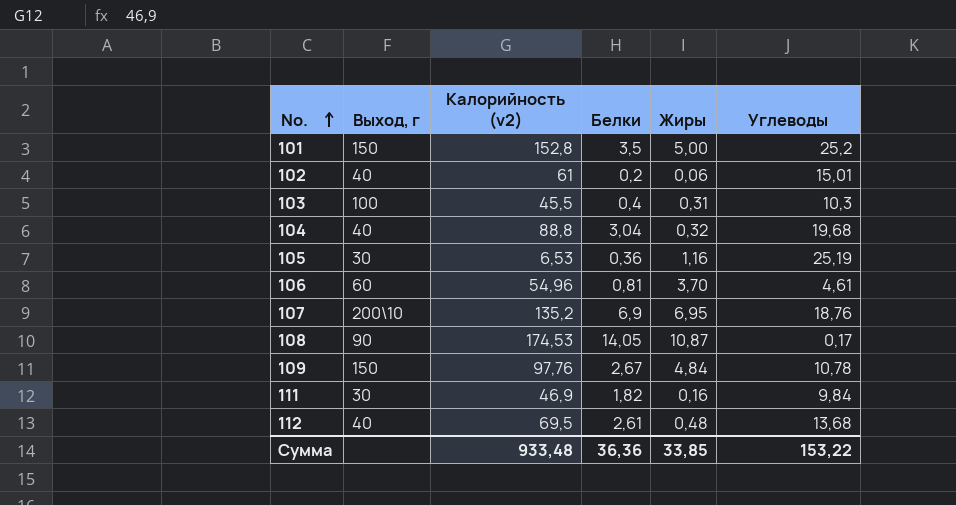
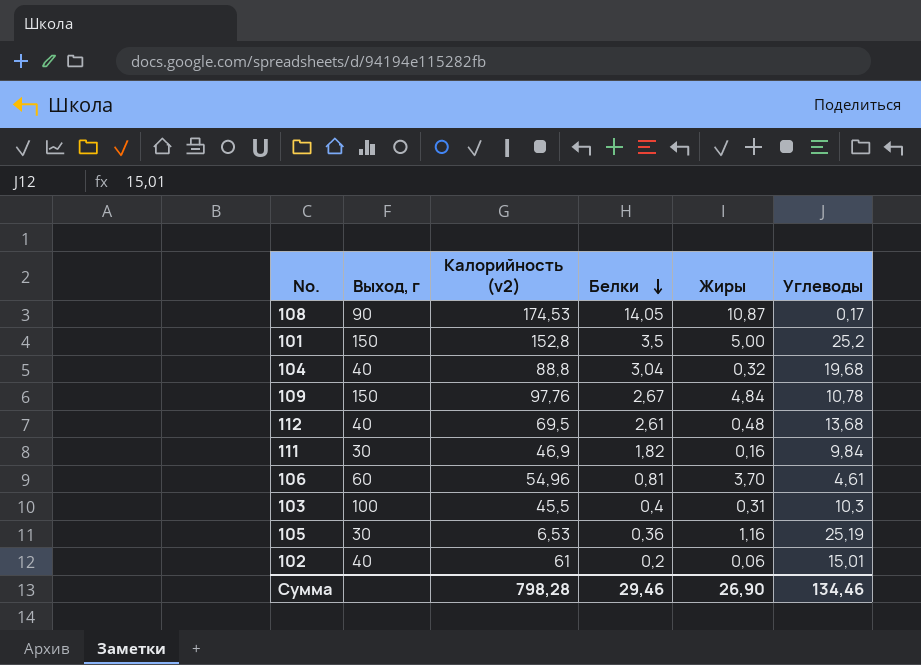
row order: No. ascending -> Белки descending
row 107: 200\10 | 135,2 | 6,9 | 6,95 | 18,76 -> none
Сумма | Калорийность (v2): 933,48 -> 798,28
Сумма | Белки: 36,36 -> 29,46
Сумма | Жиры: 33,85 -> 26,90
Сумма | Углеводы: 153,22 -> 134,46

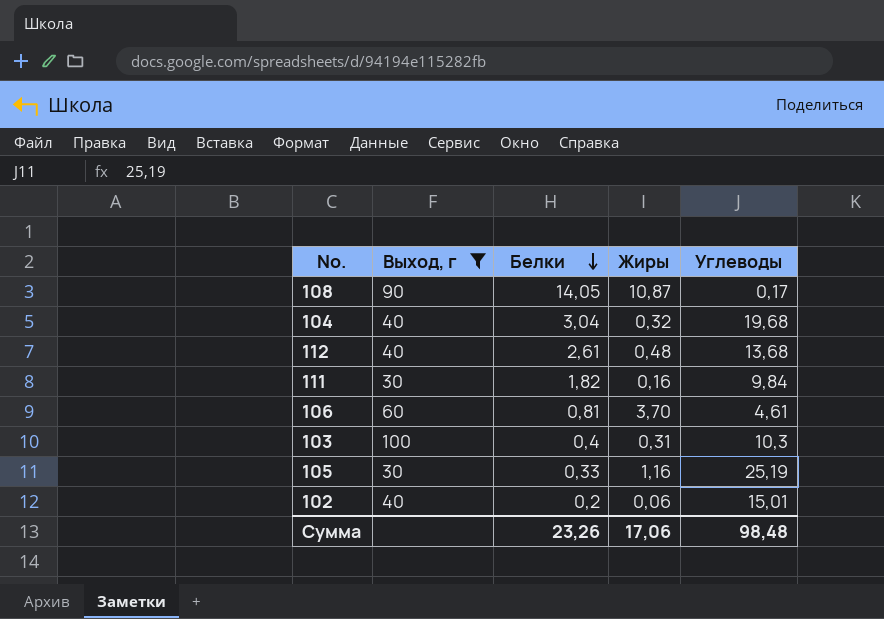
filter: none -> Выход, г != 150
column Калорийность (v2) | position: 3 -> none
105 | Белки: 0,36 -> 0,33
Сумма | Белки: 29,46 -> 23,26
Сумма | Жиры: 26,90 -> 17,06
Сумма | Углеводы: 134,46 -> 98,48

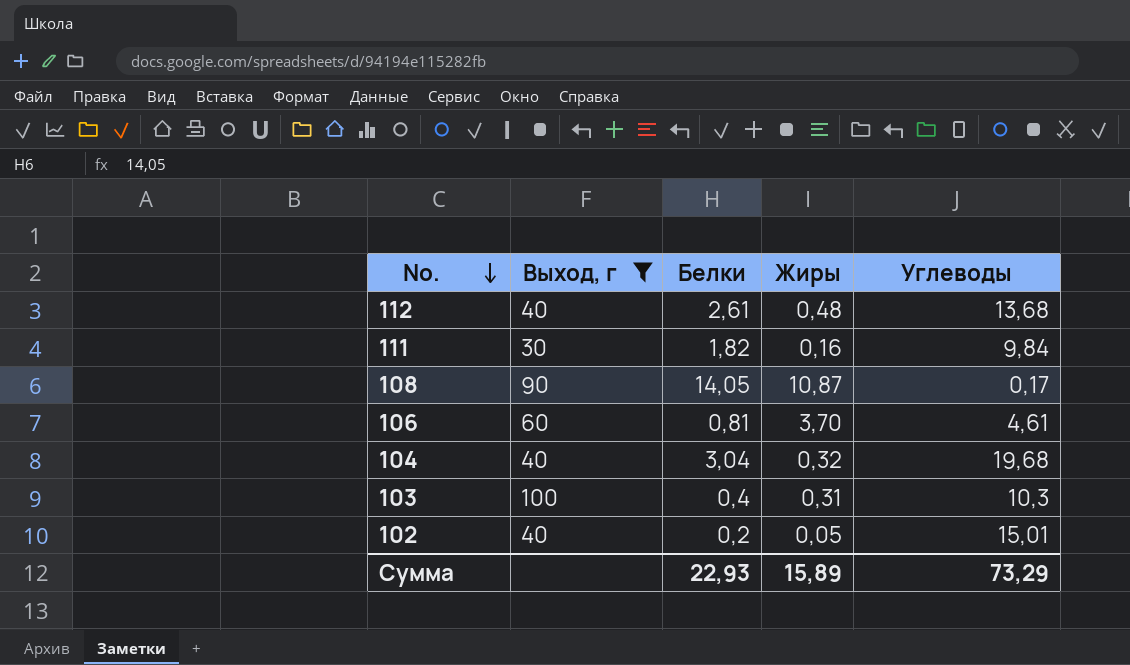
row order: Белки descending -> No. descending
row 105: 30 | 0,33 | 1,16 | 25,19 -> none
102 | Жиры: 0,06 -> 0,05
Сумма | Белки: 23,26 -> 22,93
Сумма | Жиры: 17,06 -> 15,89
Сумма | Углеводы: 98,48 -> 73,29

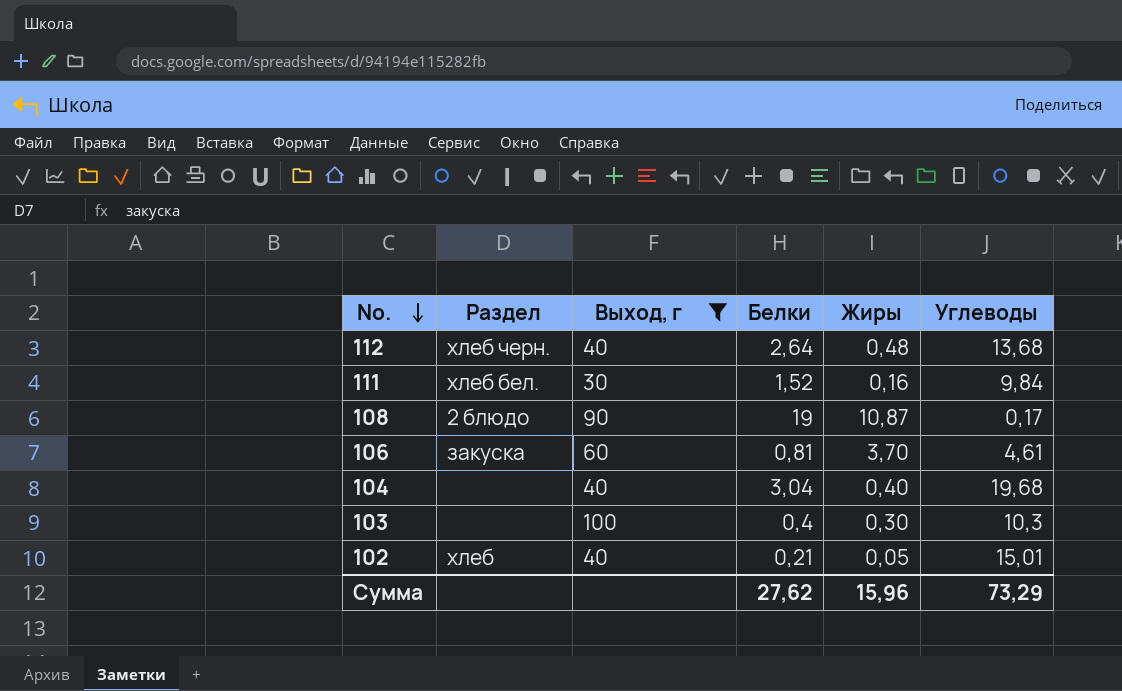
column Раздел | position: none -> 2
112 | Белки: 2,61 -> 2,64
111 | Белки: 1,82 -> 1,52
108 | Белки: 14,05 -> 19
104 | Жиры: 0,32 -> 0,40
103 | Жиры: 0,31 -> 0,30
102 | Белки: 0,2 -> 0,21
Сумма | Белки: 22,93 -> 27,62
Сумма | Жиры: 15,89 -> 15,96

